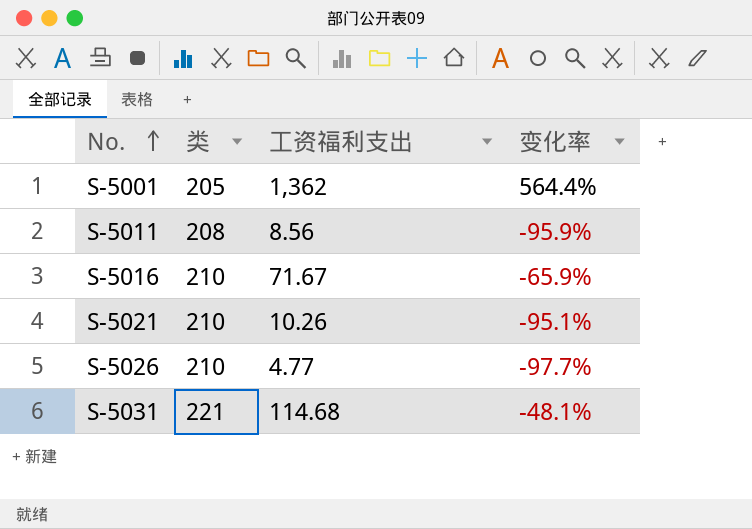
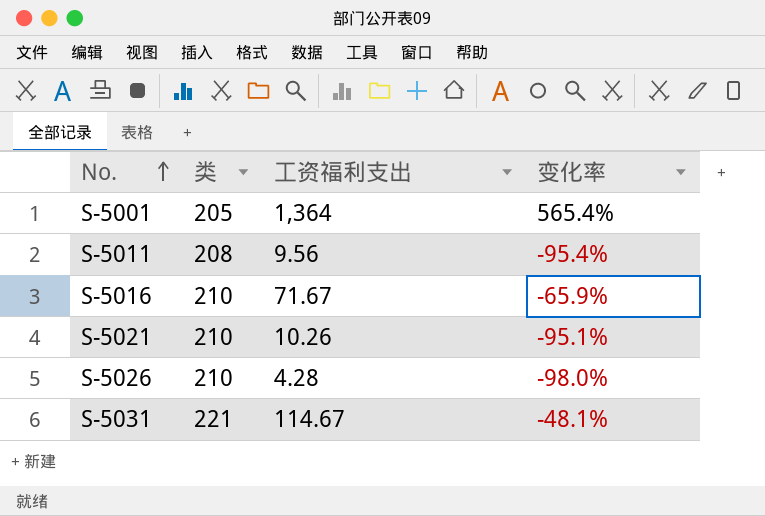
S-5001 | 工资福利支出: 1,362 -> 1,364
S-5001 | 变化率: 564.4% -> 565.4%
S-5011 | 工资福利支出: 8.56 -> 9.56
S-5011 | 变化率: -95.9% -> -95.4%
S-5026 | 工资福利支出: 4.77 -> 4.28
S-5026 | 变化率: -97.7% -> -98.0%
S-5031 | 工资福利支出: 114.68 -> 114.67

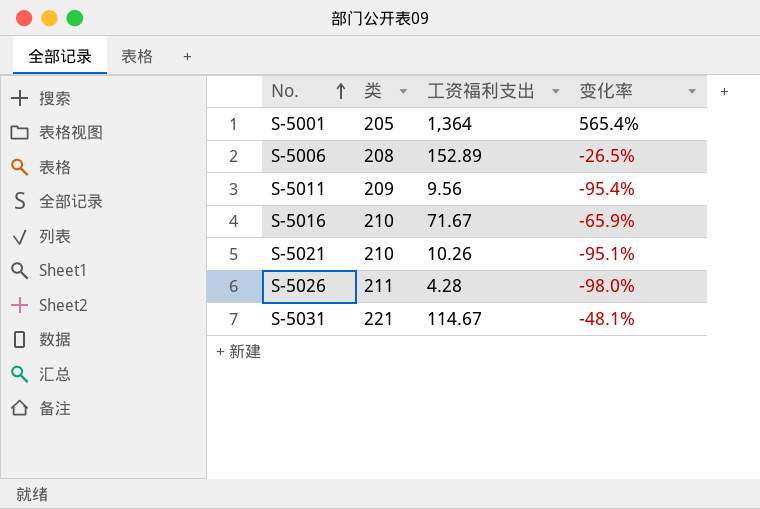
row S-5006: none -> 208 | 152.89 | -26.5%
S-5011 | 类: 208 -> 209
S-5026 | 类: 210 -> 211

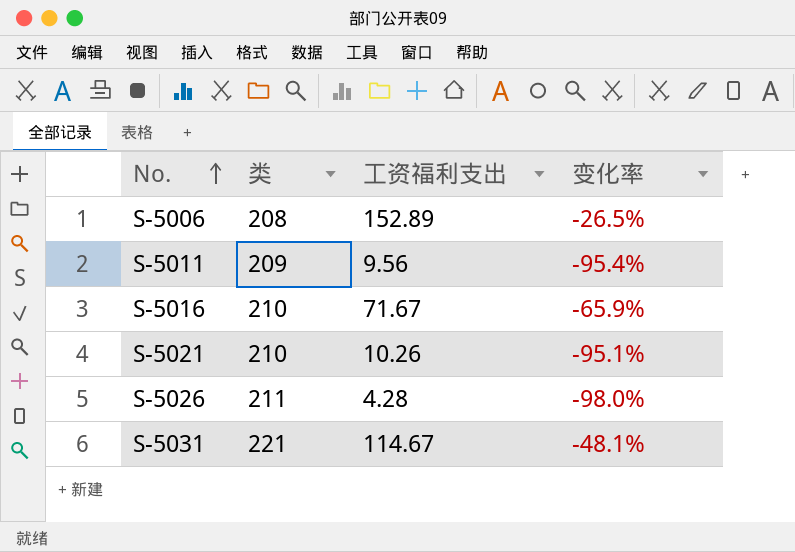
row S-5001: 205 | 1,364 | 565.4% -> none

